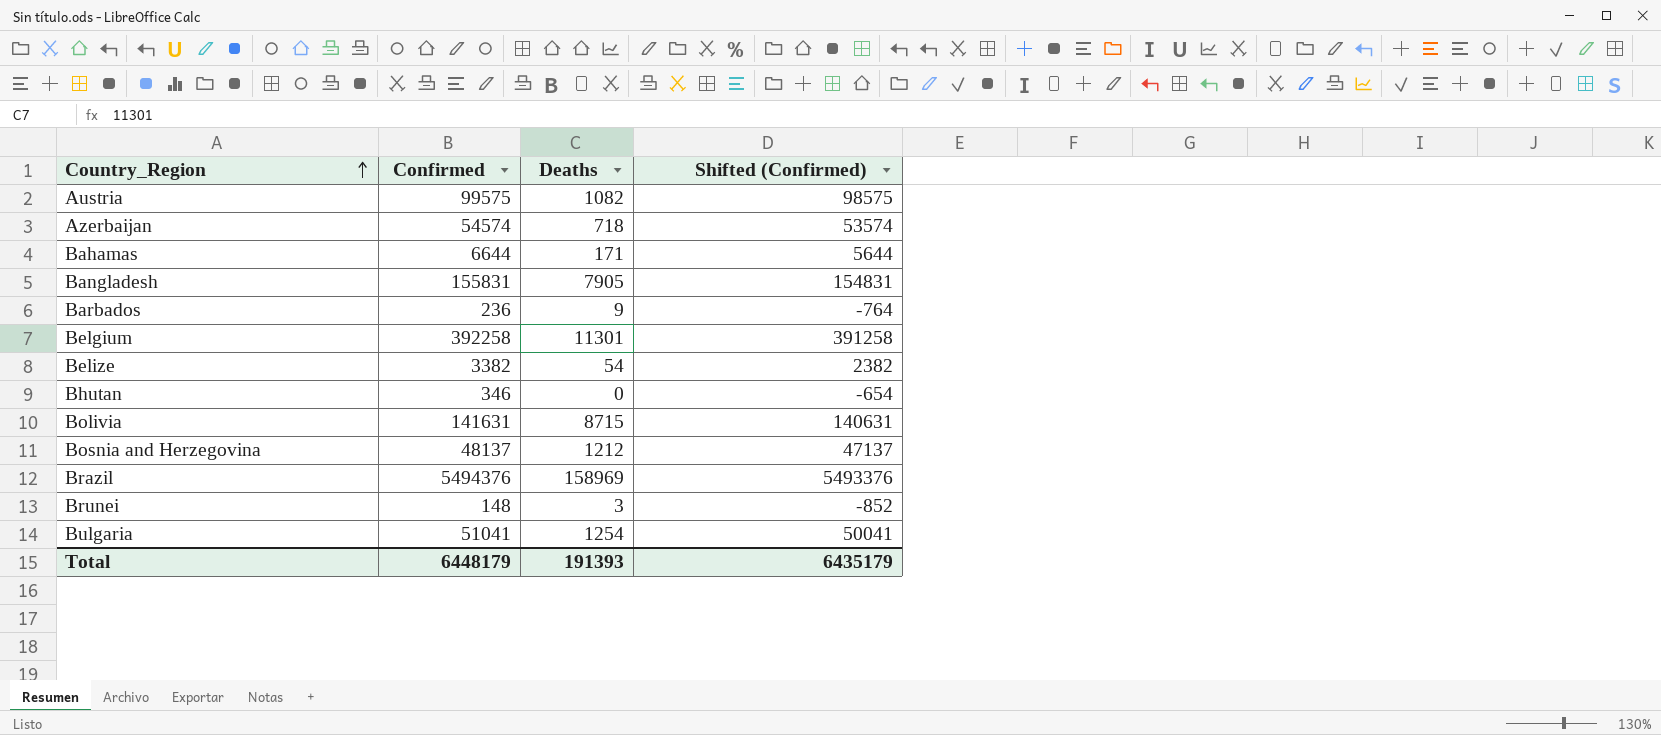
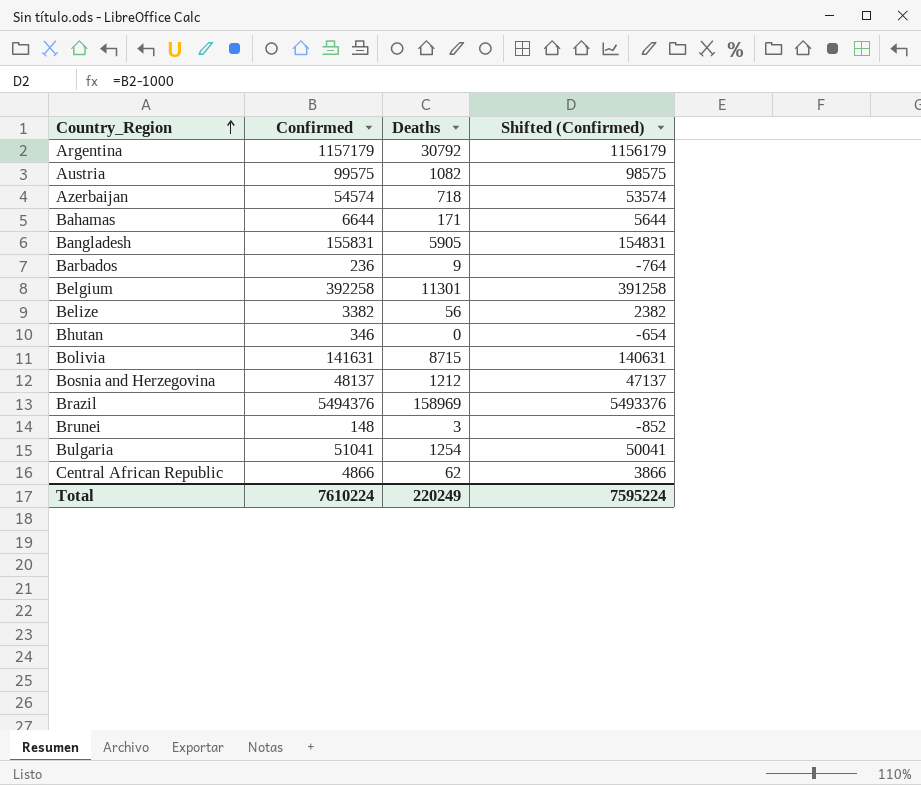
row Argentina: none -> 1157179 | 30792 | 1156179
Bangladesh | Deaths: 7905 -> 5905
Belize | Deaths: 54 -> 56
row Central African Republic: none -> 4866 | 62 | 3866
Total | Confirmed: 6448179 -> 7610224
Total | Deaths: 191393 -> 220249
Total | Shifted (Confirmed): 6435179 -> 7595224

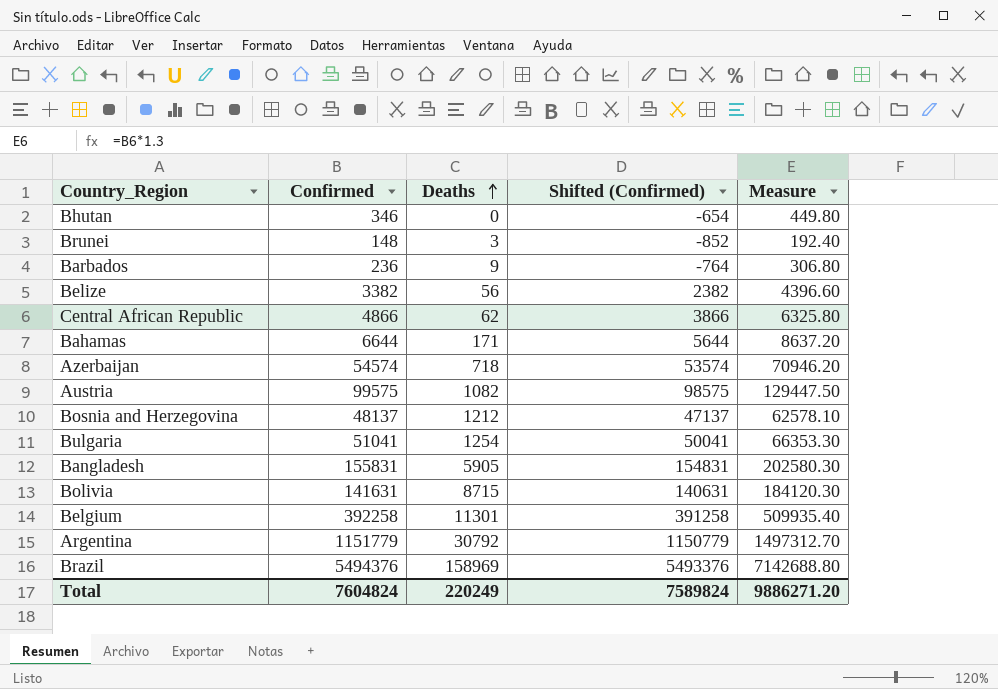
row order: Country_Region ascending -> Deaths ascending
column Measure | formula: none -> [Confirmed] * 1.3
Argentina | Confirmed: 1157179 -> 1151779
Argentina | Shifted (Confirmed): 1156179 -> 1150779
Total | Confirmed: 7610224 -> 7604824
Total | Shifted (Confirmed): 7595224 -> 7589824

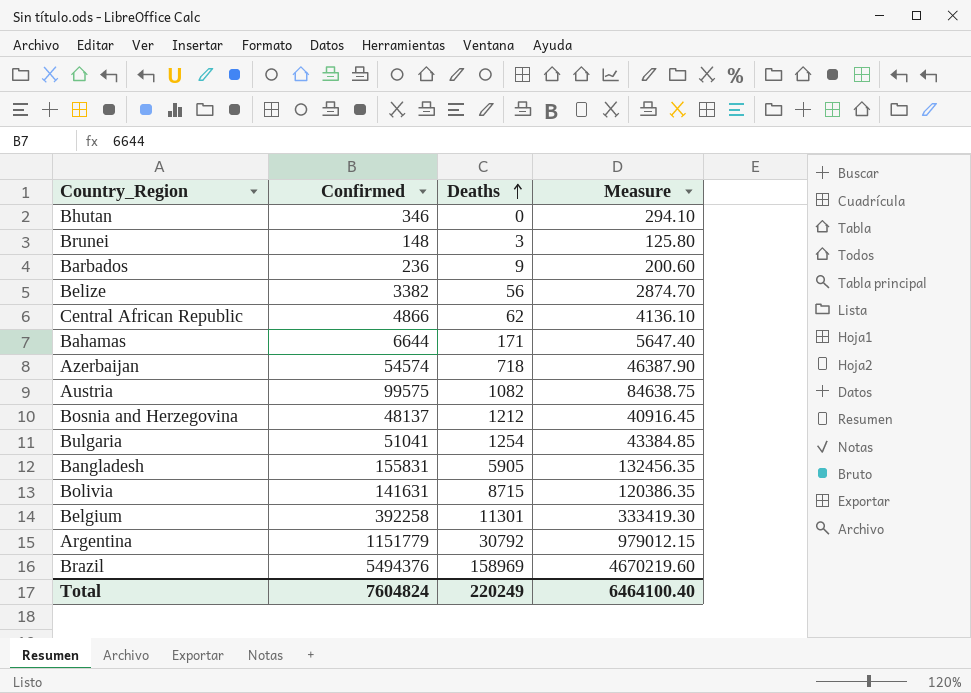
column Shifted (Confirmed) | formula: [Confirmed] - 1000 -> none
column Measure | formula: [Confirmed] * 1.3 -> [Confirmed] * 0.85
Total | Measure: 9886271.20 -> 6464100.40

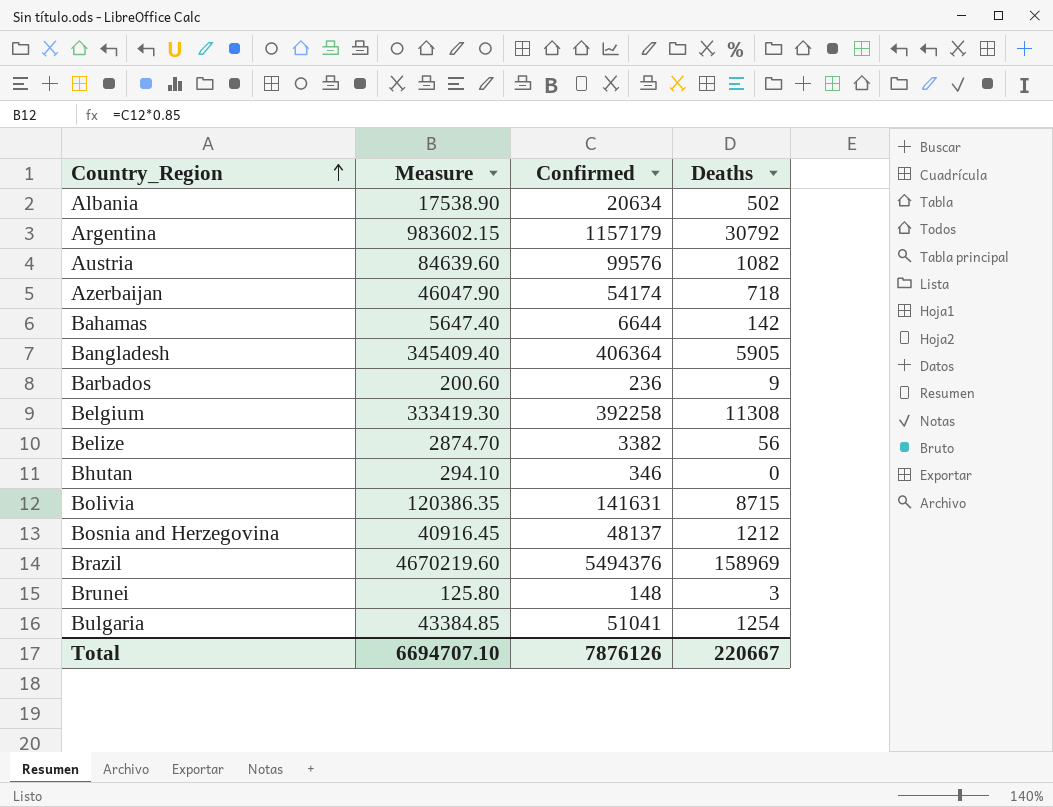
row order: Deaths ascending -> Country_Region ascending
column Measure | position: 4 -> 2
row Central African Republic: 4866 | 62 | 4136.10 -> none
row Albania: none -> 17538.90 | 20634 | 502
Argentina | Measure: 979012.15 -> 983602.15
Argentina | Confirmed: 1151779 -> 1157179
Austria | Measure: 84638.75 -> 84639.60
Austria | Confirmed: 99575 -> 99576
Azerbaijan | Measure: 46387.90 -> 46047.90
Azerbaijan | Confirmed: 54574 -> 54174
Bahamas | Deaths: 171 -> 142
Bangladesh | Measure: 132456.35 -> 345409.40
Bangladesh | Confirmed: 155831 -> 406364
Belgium | Deaths: 11301 -> 11308
Total | Measure: 6464100.40 -> 6694707.10
Total | Confirmed: 7604824 -> 7876126
Total | Deaths: 220249 -> 220667

